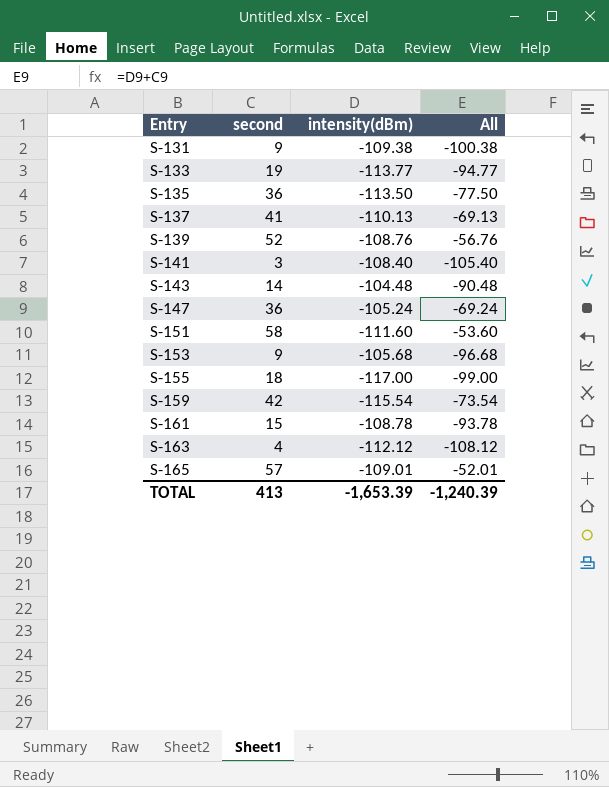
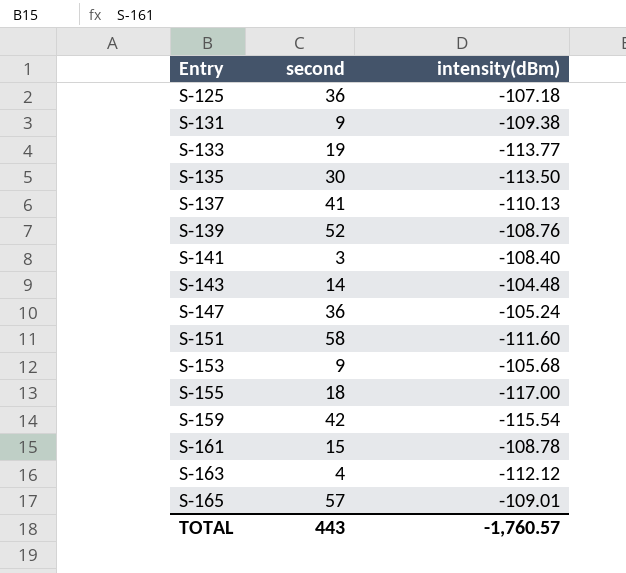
column All | formula: [second] + [intensity(dBm)] -> none
row S-125: none -> 36 | -107.18
S-135 | second: 36 -> 30
TOTAL | second: 413 -> 443
TOTAL | intensity(dBm): -1,653.39 -> -1,760.57

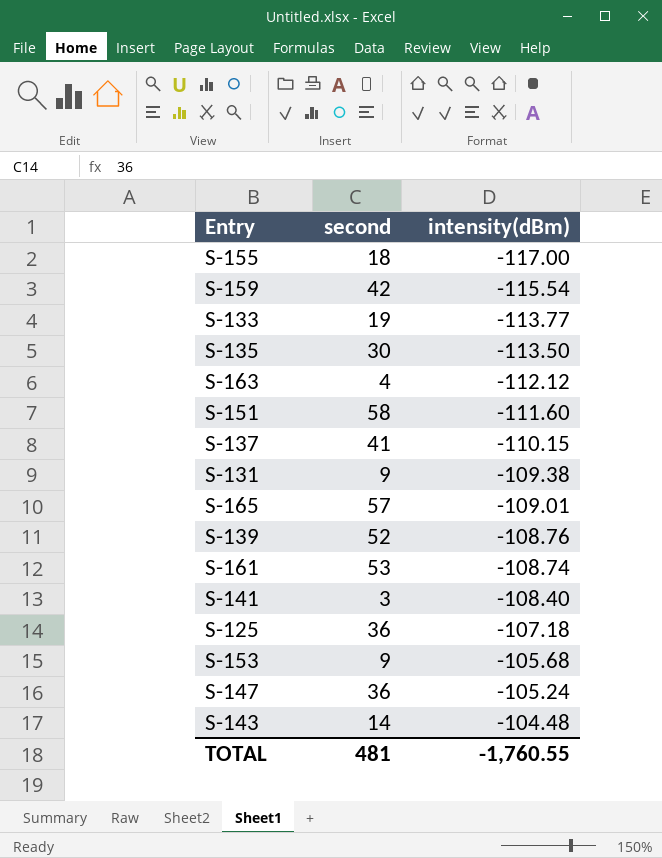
row order: Entry ascending -> intensity(dBm) ascending
S-137 | intensity(dBm): -110.13 -> -110.15
S-161 | second: 15 -> 53
S-161 | intensity(dBm): -108.78 -> -108.74
TOTAL | second: 443 -> 481
TOTAL | intensity(dBm): -1,760.57 -> -1,760.55

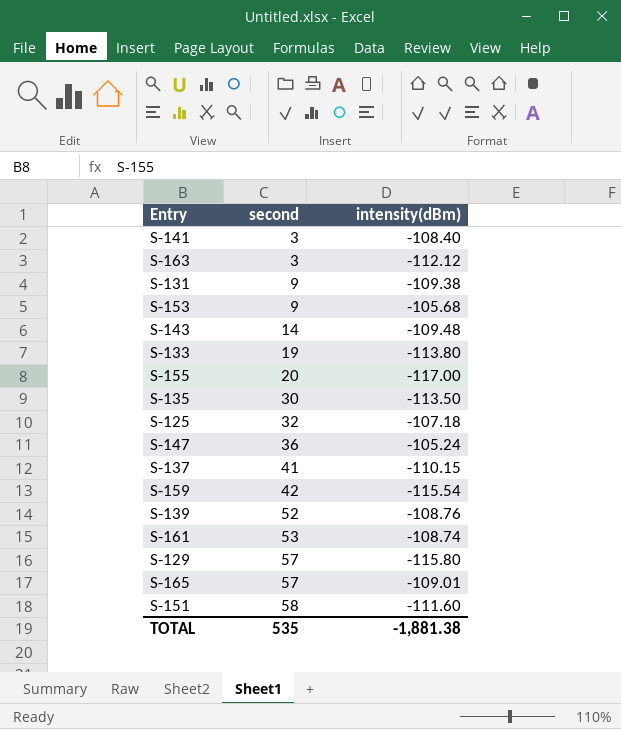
row order: intensity(dBm) ascending -> second ascending
S-163 | second: 4 -> 3
S-143 | intensity(dBm): -104.48 -> -109.48
S-133 | intensity(dBm): -113.77 -> -113.80
S-155 | second: 18 -> 20
S-125 | second: 36 -> 32
row S-129: none -> 57 | -115.80
TOTAL | second: 481 -> 535
TOTAL | intensity(dBm): -1,760.55 -> -1,881.38

